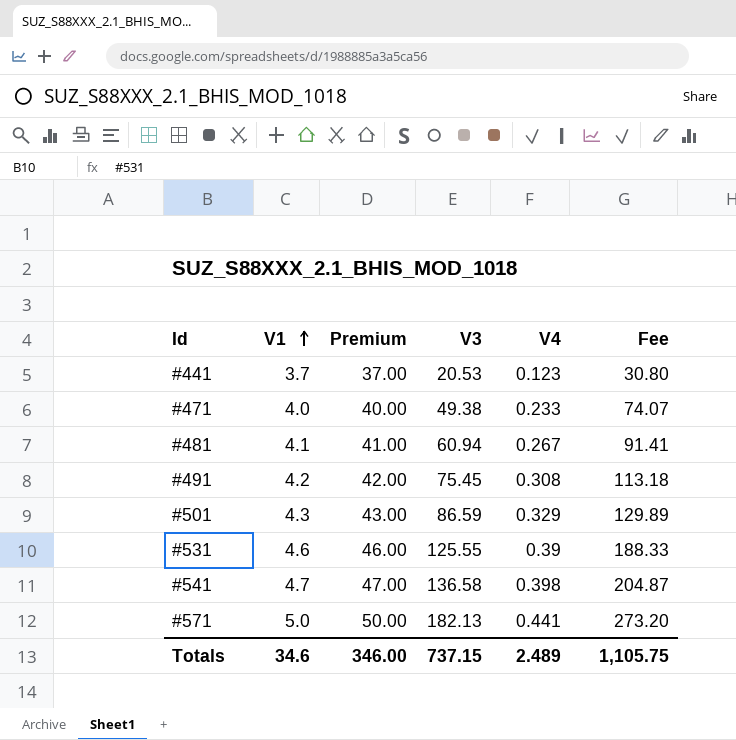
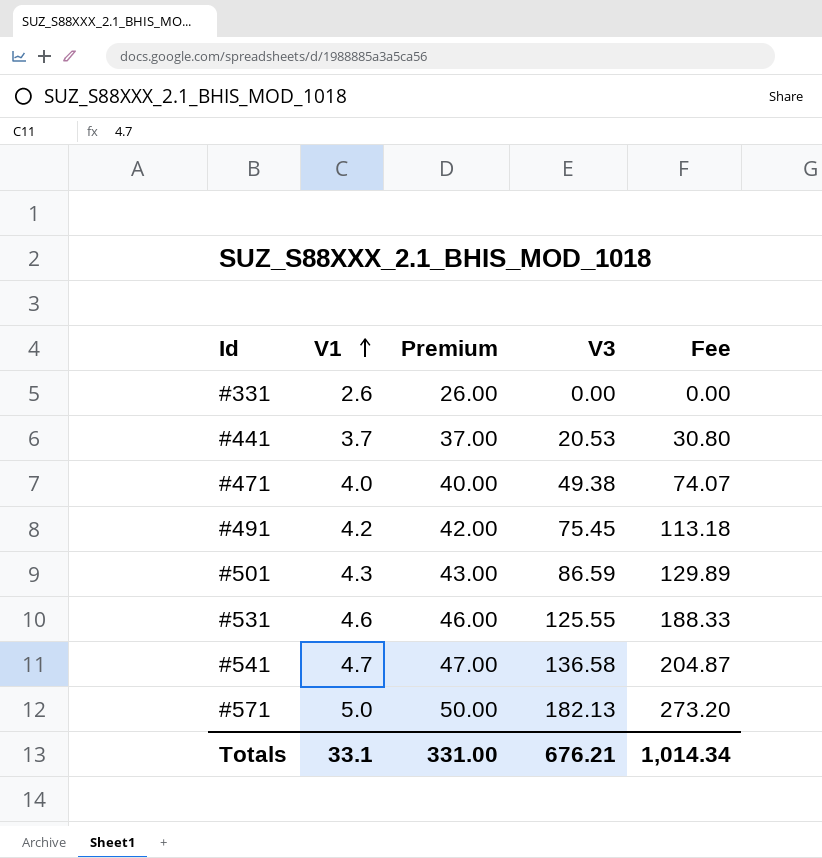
column V4 | position: 5 -> none
row #481: 4.1 | 41.00 | 60.94 | 0.267 | 91.41 -> none
row #331: none -> 2.6 | 26.00 | 0.00 | 0.00
Totals | V1: 34.6 -> 33.1
Totals | Premium: 346.00 -> 331.00
Totals | V3: 737.15 -> 676.21
Totals | Fee: 1,105.75 -> 1,014.34

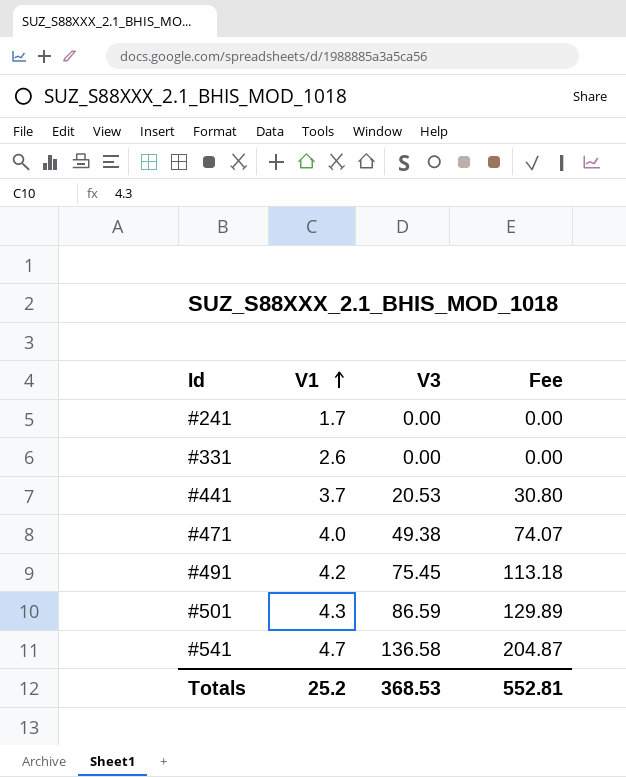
column Premium | formula: [V1] * 10 -> none
row #531: 4.6 | 46.00 | 125.55 | 188.33 -> none
row #571: 5.0 | 50.00 | 182.13 | 273.20 -> none
row #241: none -> 1.7 | 0.00 | 0.00
Totals | V1: 33.1 -> 25.2
Totals | V3: 676.21 -> 368.53
Totals | Fee: 1,014.34 -> 552.81

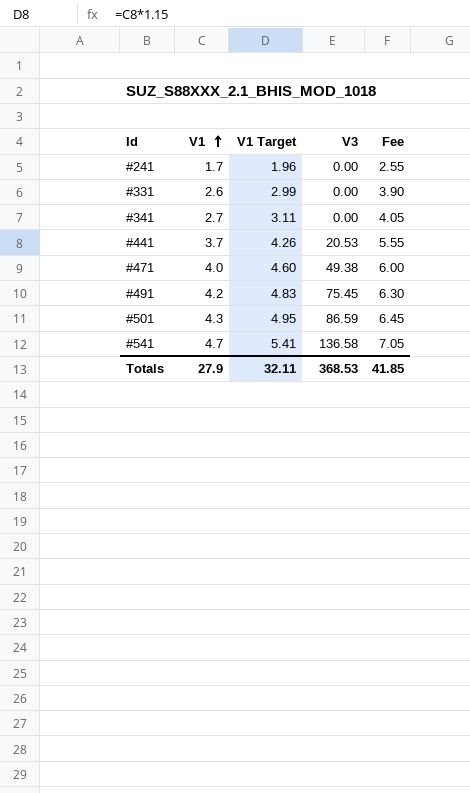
column V1 Target | formula: none -> [V1] * 1.15
column Fee | formula: [V3] * 1.5 -> [V1] * 1.5
row #341: none -> 2.7 | 3.11 | 0.00 | 4.05
Totals | V1: 25.2 -> 27.9
Totals | Fee: 552.81 -> 41.85

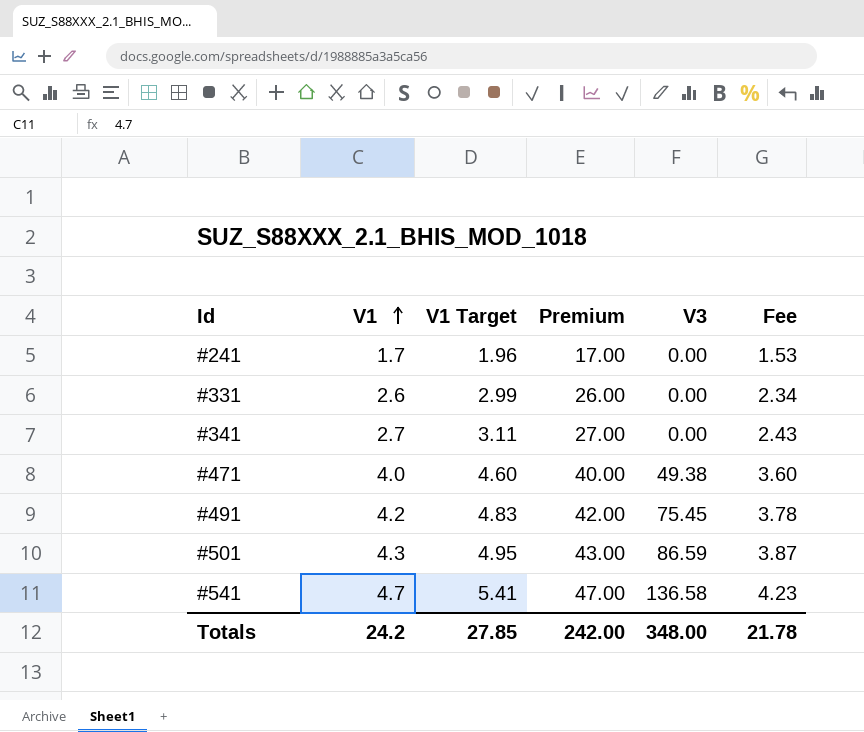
column Premium | formula: none -> [V1] * 10
column Fee | formula: [V1] * 1.5 -> [V1] * 0.9
row #441: 3.7 | 4.26 | 20.53 | 5.55 -> none
Totals | V1: 27.9 -> 24.2
Totals | V1 Target: 32.11 -> 27.85
Totals | V3: 368.53 -> 348.00
Totals | Fee: 41.85 -> 21.78

